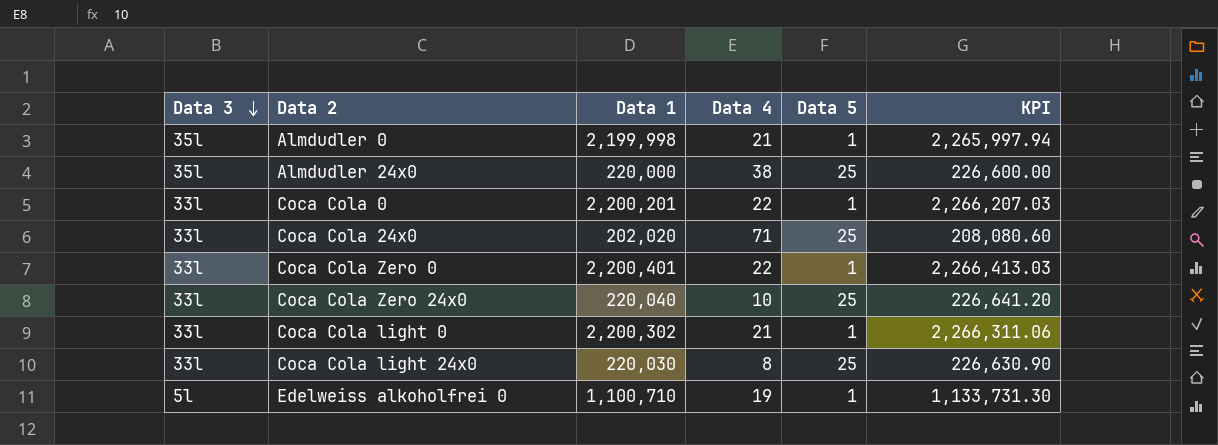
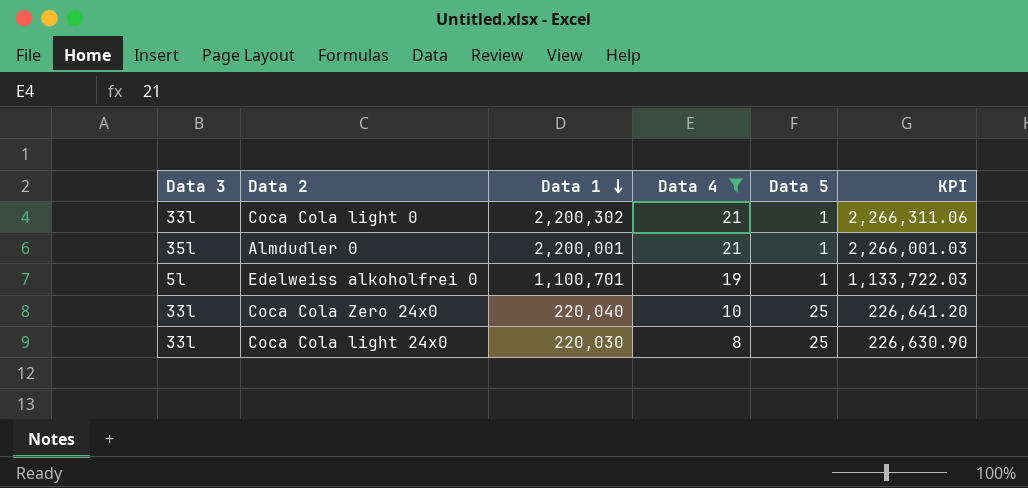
filter: none -> Data 4 <= 21
row order: Data 3 descending -> Data 1 descending
Almdudler 0 | Data 1: 2,199,998 -> 2,200,001
Almdudler 0 | KPI: 2,265,997.94 -> 2,266,001.03
Edelweiss alkoholfrei 0 | Data 1: 1,100,710 -> 1,100,701
Edelweiss alkoholfrei 0 | KPI: 1,133,731.30 -> 1,133,722.03

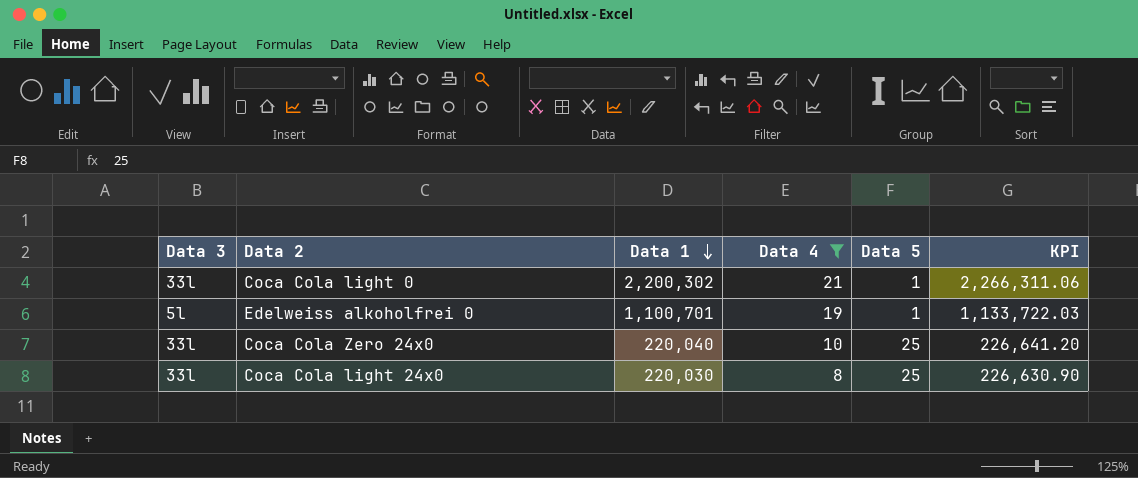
row Almdudler 0: 35l | 2,200,001 | 21 | 1 | 2,266,001.03 -> none

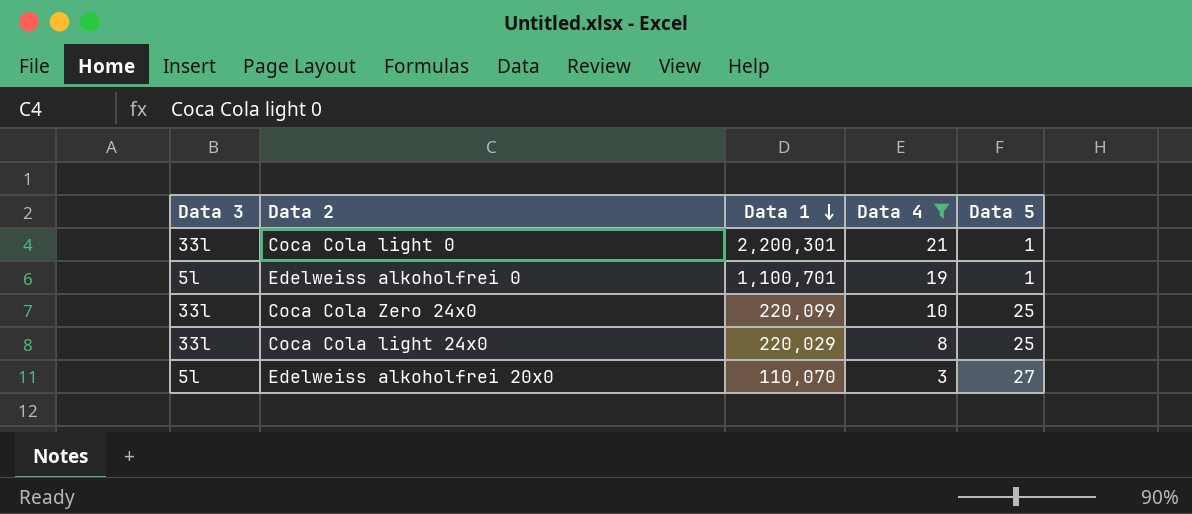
column KPI | formula: [Data 1] * 1.03 -> none
Coca Cola light 0 | Data 1: 2,200,302 -> 2,200,301
Coca Cola Zero 24x0 | Data 1: 220,040 -> 220,099
Coca Cola light 24x0 | Data 1: 220,030 -> 220,029
row Edelweiss alkoholfrei 20x0: none -> 5l | 110,070 | 3 | 27

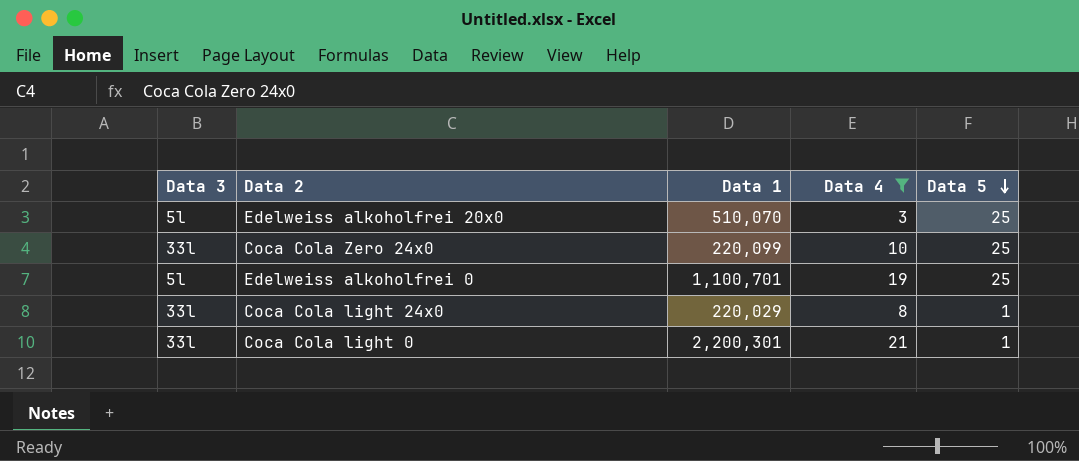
row order: Data 1 descending -> Data 5 descending
Edelweiss alkoholfrei 20x0 | Data 1: 110,070 -> 510,070
Edelweiss alkoholfrei 20x0 | Data 5: 27 -> 25
Edelweiss alkoholfrei 0 | Data 5: 1 -> 25
Coca Cola light 24x0 | Data 5: 25 -> 1

